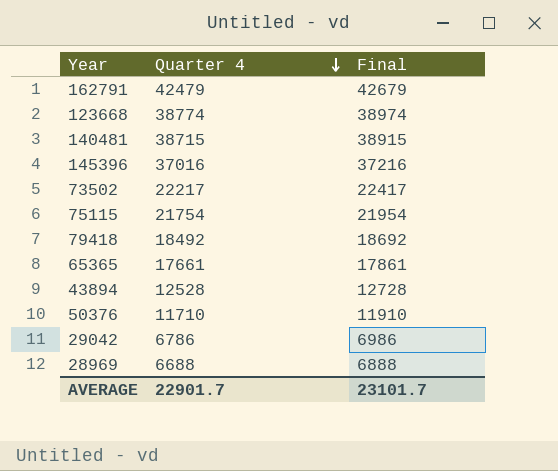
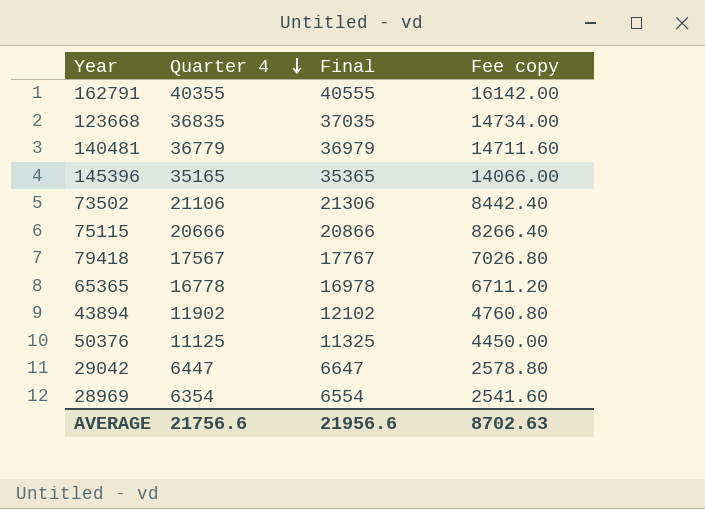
column Fee copy | formula: none -> [Quarter 4] * 0.4
162791 | Quarter 4: 42479 -> 40355
162791 | Final: 42679 -> 40555
123668 | Quarter 4: 38774 -> 36835
123668 | Final: 38974 -> 37035
140481 | Quarter 4: 38715 -> 36779
140481 | Final: 38915 -> 36979
145396 | Quarter 4: 37016 -> 35165
145396 | Final: 37216 -> 35365
73502 | Quarter 4: 22217 -> 21106
73502 | Final: 22417 -> 21306
75115 | Quarter 4: 21754 -> 20666
75115 | Final: 21954 -> 20866
79418 | Quarter 4: 18492 -> 17567
79418 | Final: 18692 -> 17767
65365 | Quarter 4: 17661 -> 16778
65365 | Final: 17861 -> 16978
43894 | Quarter 4: 12528 -> 11902
43894 | Final: 12728 -> 12102
50376 | Quarter 4: 11710 -> 11125
50376 | Final: 11910 -> 11325
29042 | Quarter 4: 6786 -> 6447
29042 | Final: 6986 -> 6647
28969 | Quarter 4: 6688 -> 6354
28969 | Final: 6888 -> 6554
AVERAGE | Quarter 4: 22901.7 -> 21756.6
AVERAGE | Final: 23101.7 -> 21956.6

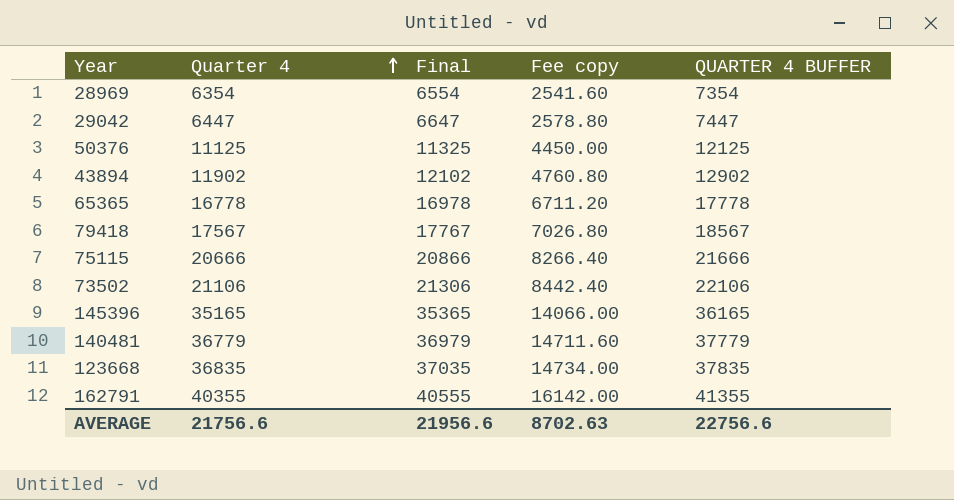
row order: Quarter 4 descending -> Quarter 4 ascending
column QUARTER 4 BUFFER | formula: none -> [Quarter 4] + 1000

